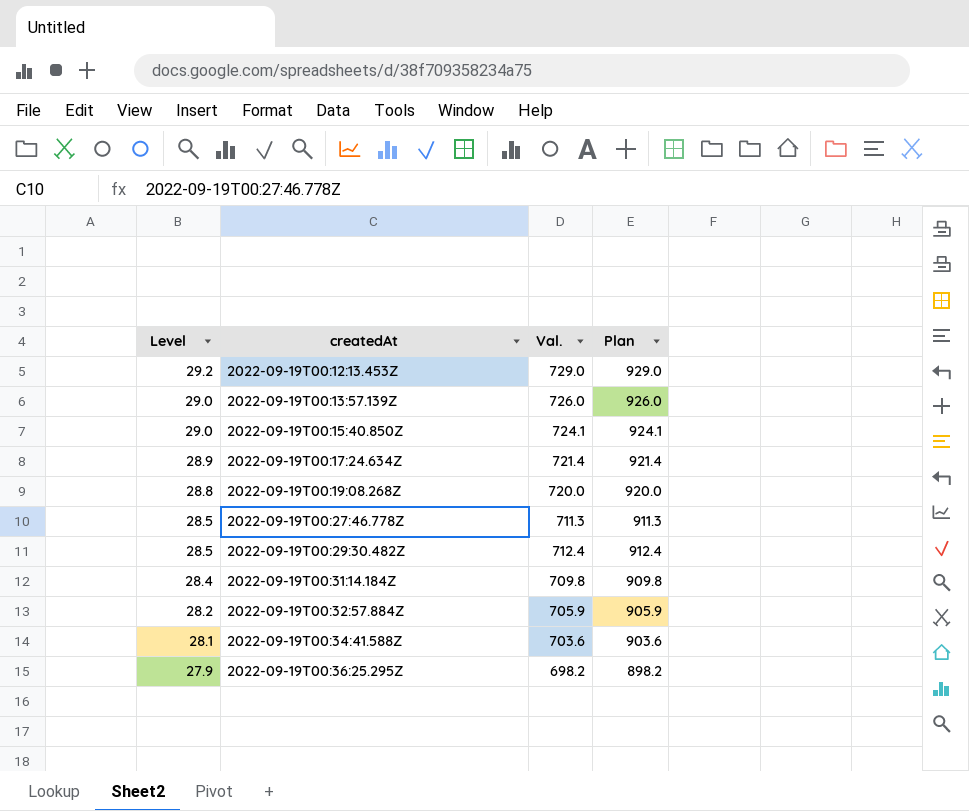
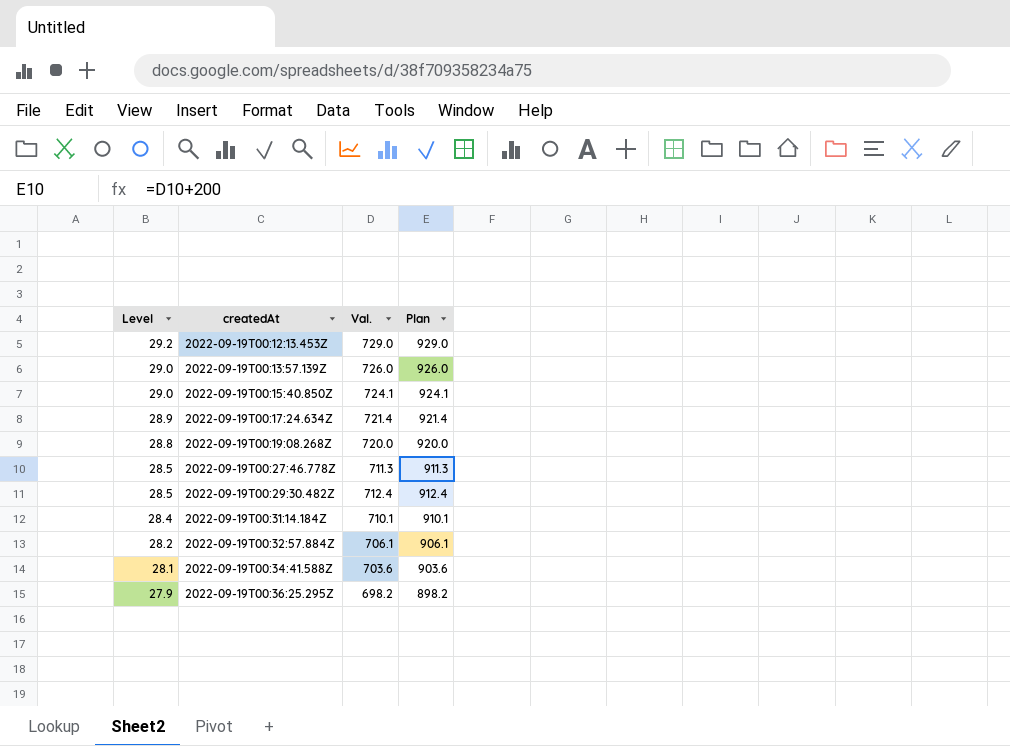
2022-09-19T00:31:14.184Z | Val.: 709.8 -> 710.1
2022-09-19T00:31:14.184Z | Plan: 909.8 -> 910.1
2022-09-19T00:32:57.884Z | Val.: 705.9 -> 706.1
2022-09-19T00:32:57.884Z | Plan: 905.9 -> 906.1

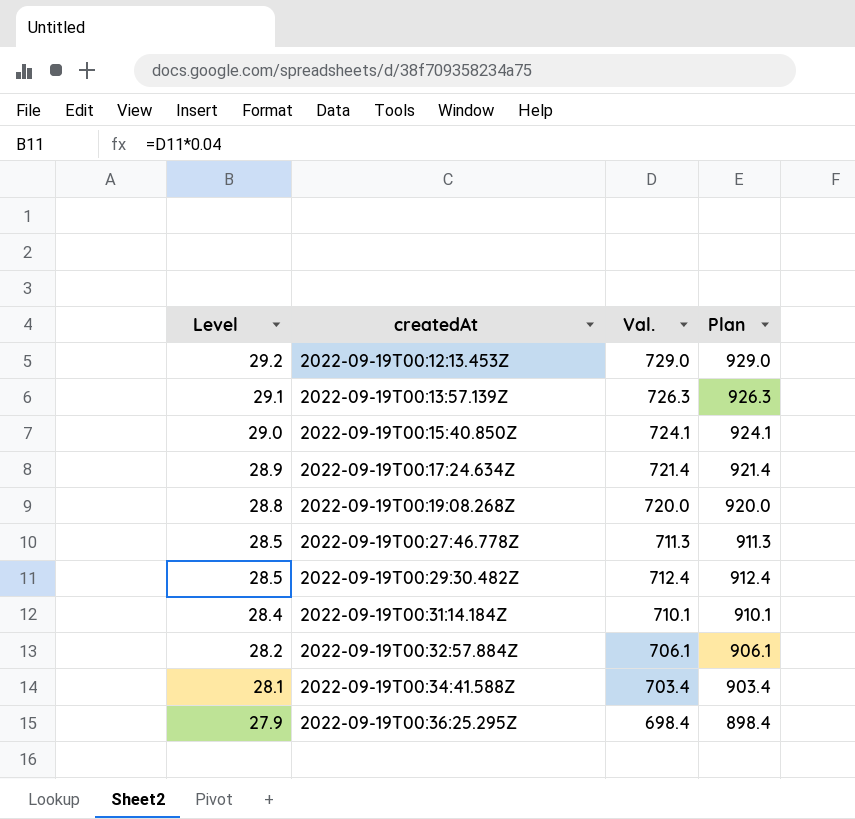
2022-09-19T00:13:57.139Z | Level: 29.0 -> 29.1
2022-09-19T00:13:57.139Z | Val.: 726.0 -> 726.3
2022-09-19T00:13:57.139Z | Plan: 926.0 -> 926.3
2022-09-19T00:34:41.588Z | Val.: 703.6 -> 703.4
2022-09-19T00:34:41.588Z | Plan: 903.6 -> 903.4
2022-09-19T00:36:25.295Z | Val.: 698.2 -> 698.4
2022-09-19T00:36:25.295Z | Plan: 898.2 -> 898.4

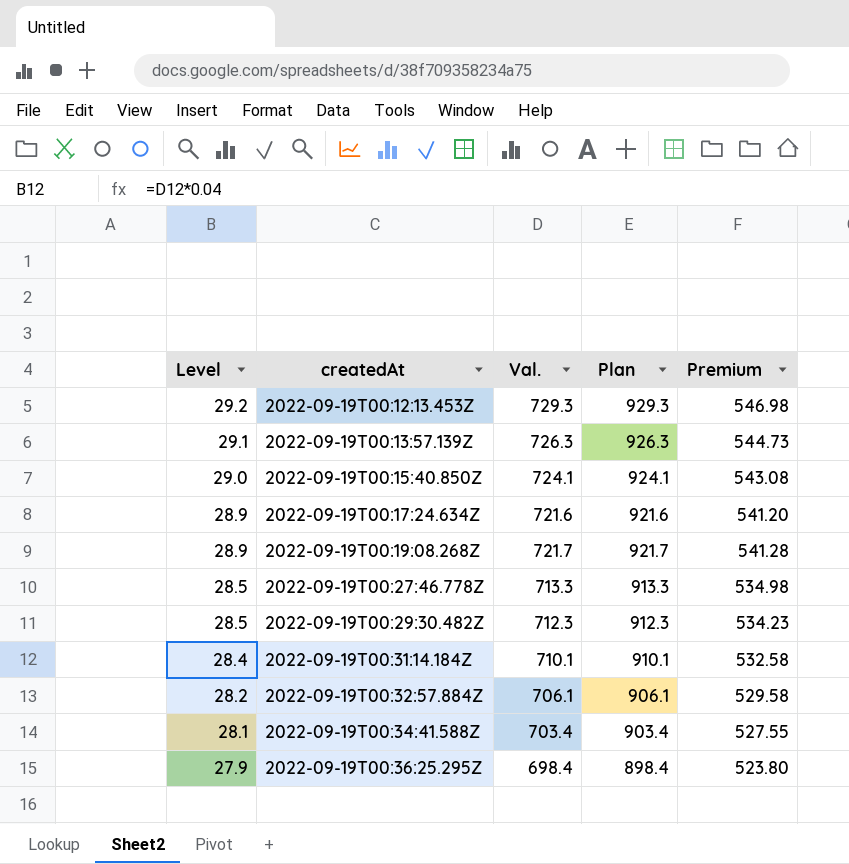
column Premium | formula: none -> [Val.] * 0.75
2022-09-19T00:12:13.453Z | Val.: 729.0 -> 729.3
2022-09-19T00:12:13.453Z | Plan: 929.0 -> 929.3
2022-09-19T00:17:24.634Z | Val.: 721.4 -> 721.6
2022-09-19T00:17:24.634Z | Plan: 921.4 -> 921.6
2022-09-19T00:19:08.268Z | Level: 28.8 -> 28.9
2022-09-19T00:19:08.268Z | Val.: 720.0 -> 721.7
2022-09-19T00:19:08.268Z | Plan: 920.0 -> 921.7
2022-09-19T00:27:46.778Z | Val.: 711.3 -> 713.3
2022-09-19T00:27:46.778Z | Plan: 911.3 -> 913.3
2022-09-19T00:29:30.482Z | Val.: 712.4 -> 712.3
2022-09-19T00:29:30.482Z | Plan: 912.4 -> 912.3

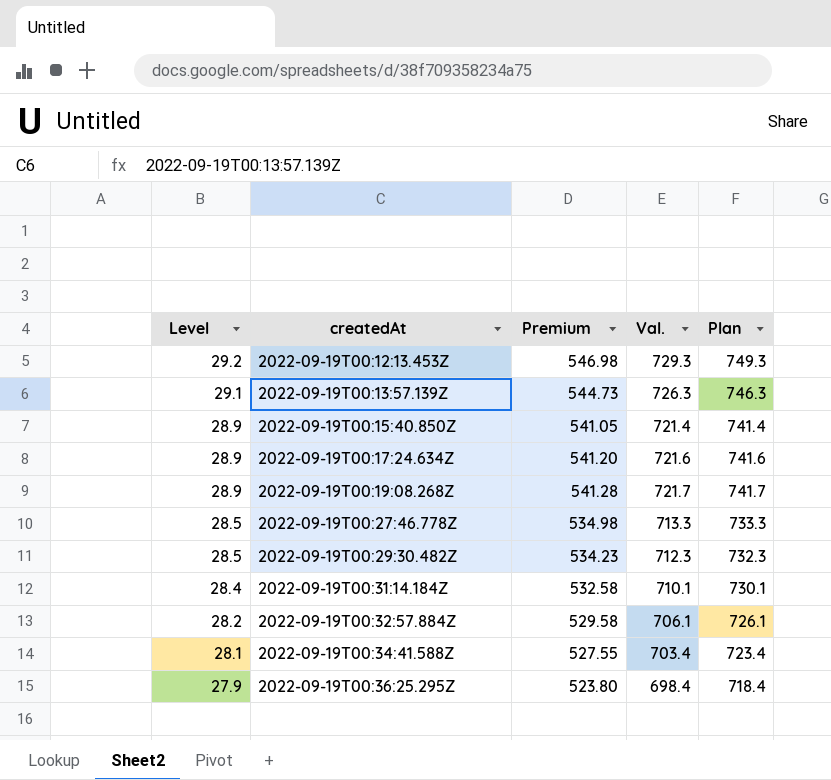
column Premium | position: 5 -> 3
column Plan | formula: [Val.] + 200 -> [Val.] + 20
2022-09-19T00:15:40.850Z | Level: 29.0 -> 28.9
2022-09-19T00:15:40.850Z | Premium: 543.08 -> 541.05
2022-09-19T00:15:40.850Z | Val.: 724.1 -> 721.4

